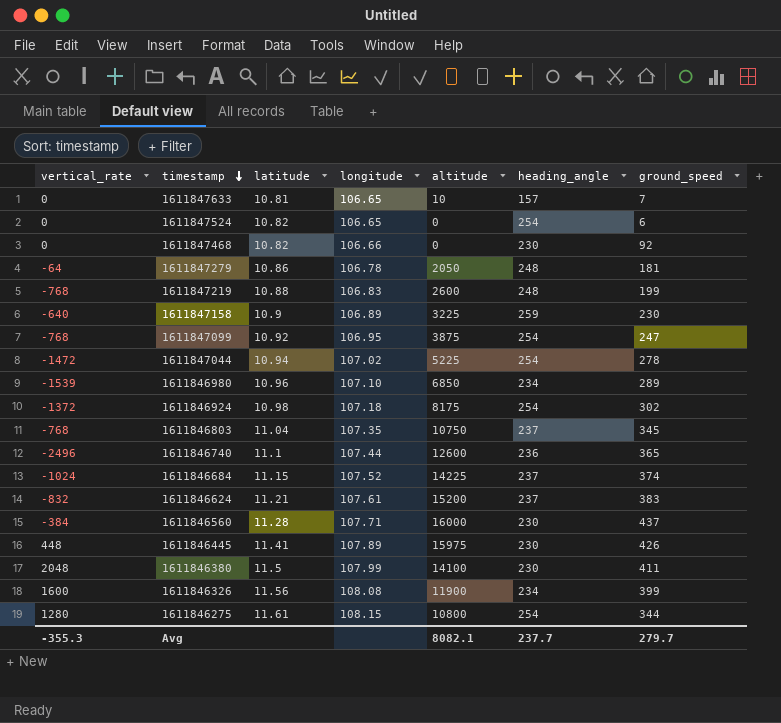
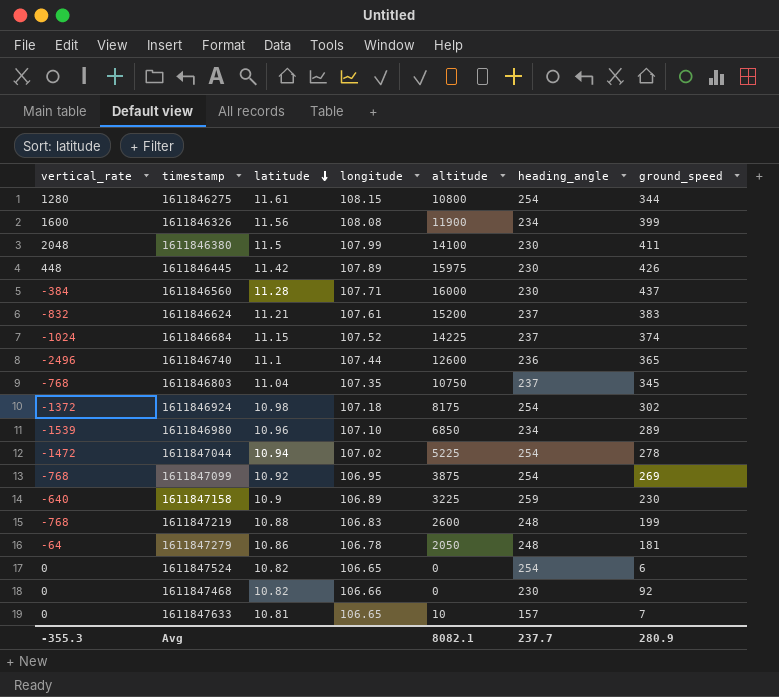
row order: timestamp descending -> latitude descending
1611846445 | latitude: 11.41 -> 11.42
1611847099 | ground_speed: 247 -> 269
Avg | ground_speed: 279.7 -> 280.9

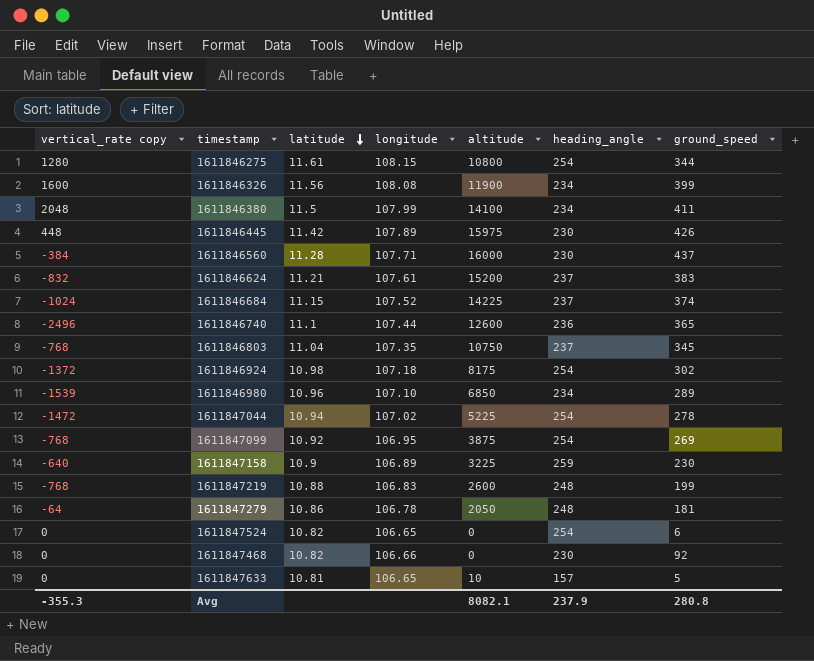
column name: vertical_rate -> vertical_rate copy
1611846380 | heading_angle: 230 -> 234
1611847633 | ground_speed: 7 -> 5
Avg | heading_angle: 237.7 -> 237.9
Avg | ground_speed: 280.9 -> 280.8

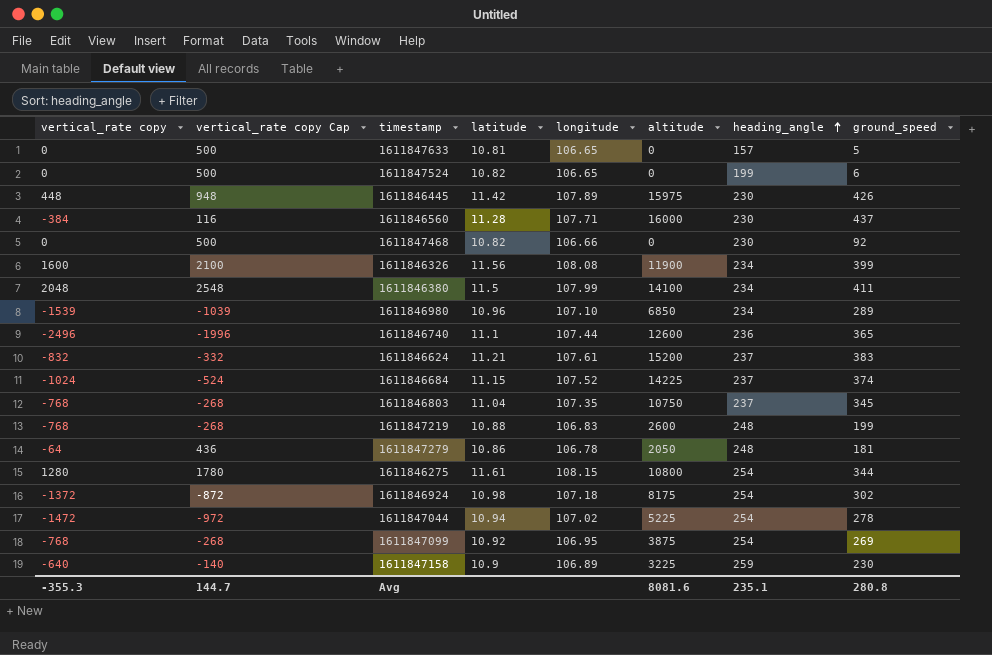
row order: latitude descending -> heading_angle ascending
column vertical_rate copy Cap | formula: none -> [vertical_rate copy] + 500
1611847633 | altitude: 10 -> 0
1611847524 | heading_angle: 254 -> 199
Avg | altitude: 8082.1 -> 8081.6
Avg | heading_angle: 237.9 -> 235.1

